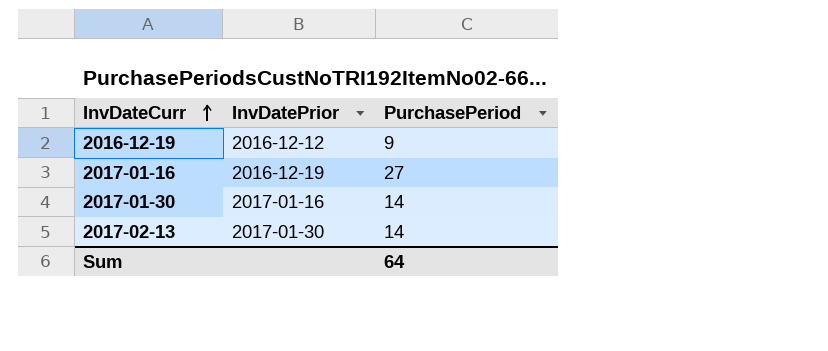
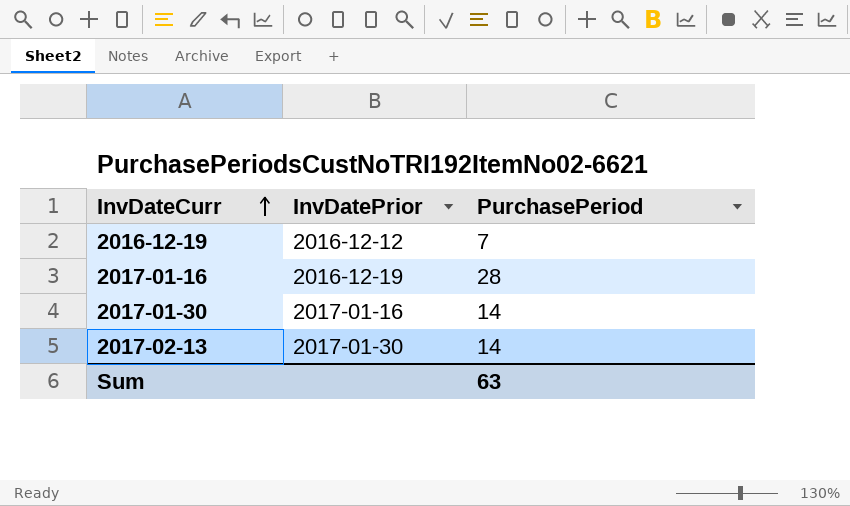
2016-12-19 | PurchasePeriod: 9 -> 7
2017-01-16 | PurchasePeriod: 27 -> 28
Sum | PurchasePeriod: 64 -> 63

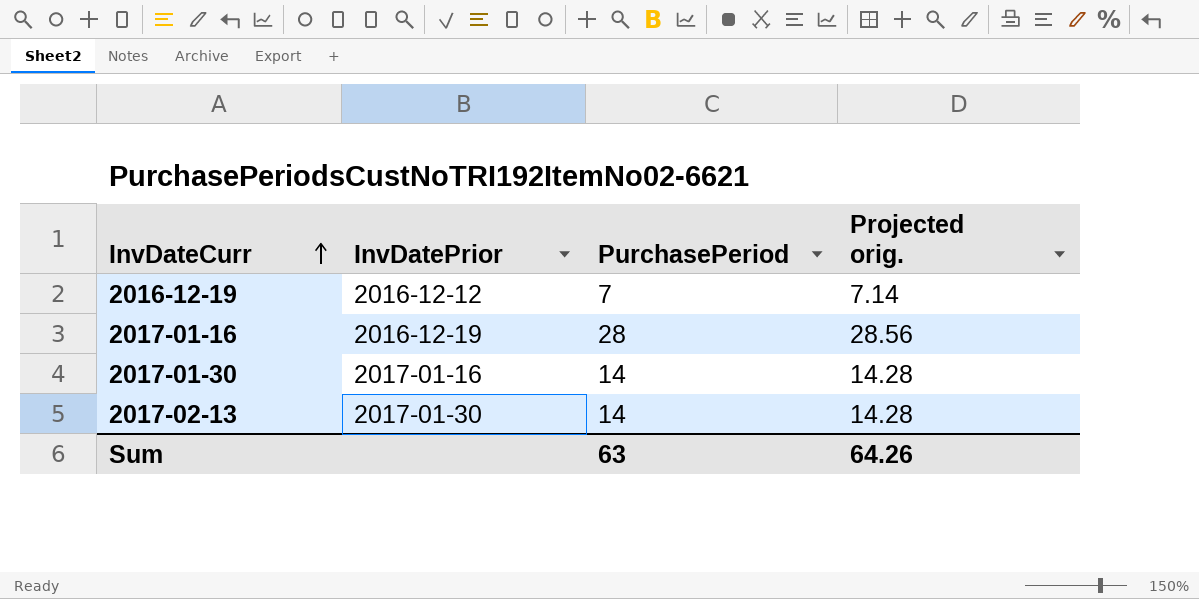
column Projected orig. | formula: none -> [PurchasePeriod] * 1.02

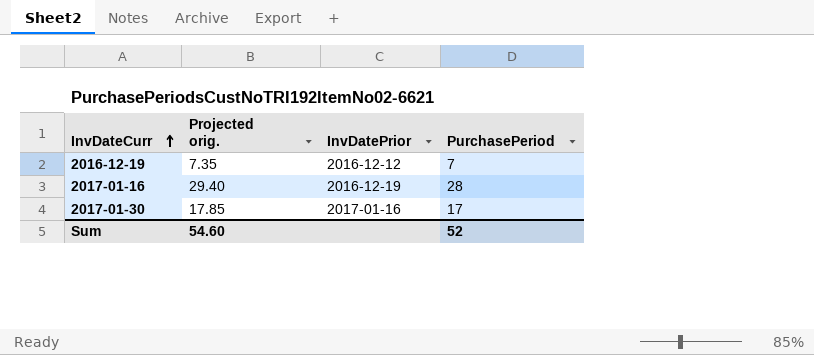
column Projected orig. | formula: [PurchasePeriod] * 1.02 -> [PurchasePeriod] * 1.05
column Projected orig. | position: 4 -> 2
row 2017-02-13: 2017-01-30 | 14 | 14.28 -> none
2017-01-30 | PurchasePeriod: 14 -> 17
Sum | Projected orig.: 64.26 -> 54.60
Sum | PurchasePeriod: 63 -> 52

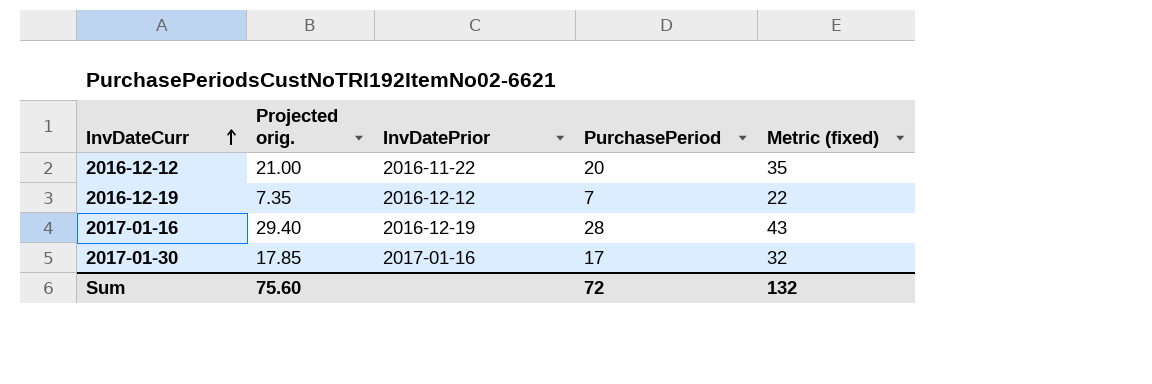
column Metric (fixed) | formula: none -> [PurchasePeriod] + 15
row 2016-12-12: none -> 21.00 | 2016-11-22 | 20 | 35
Sum | Projected orig.: 54.60 -> 75.60
Sum | PurchasePeriod: 52 -> 72

